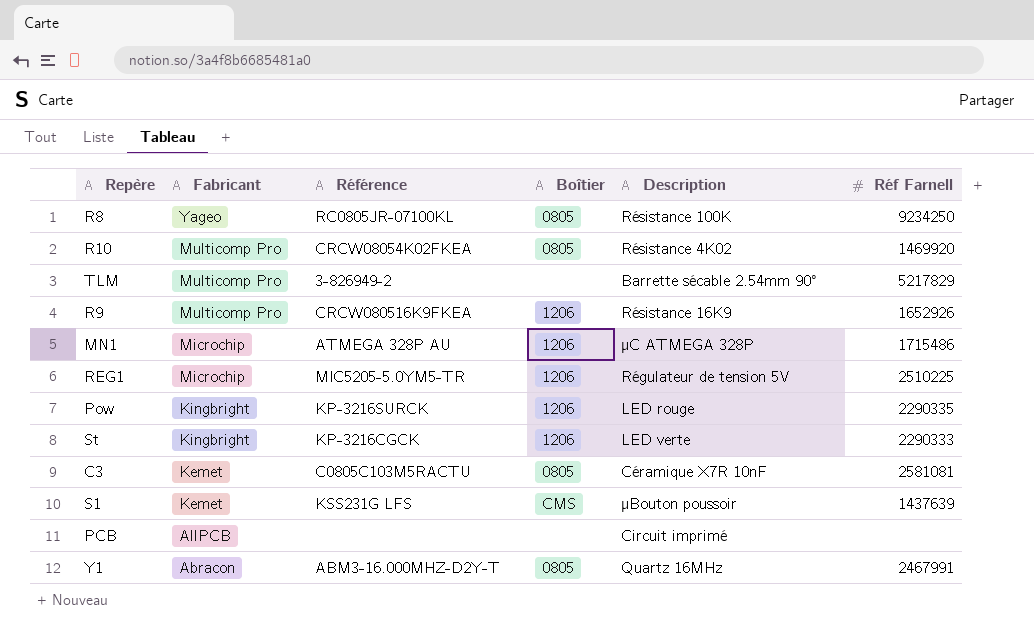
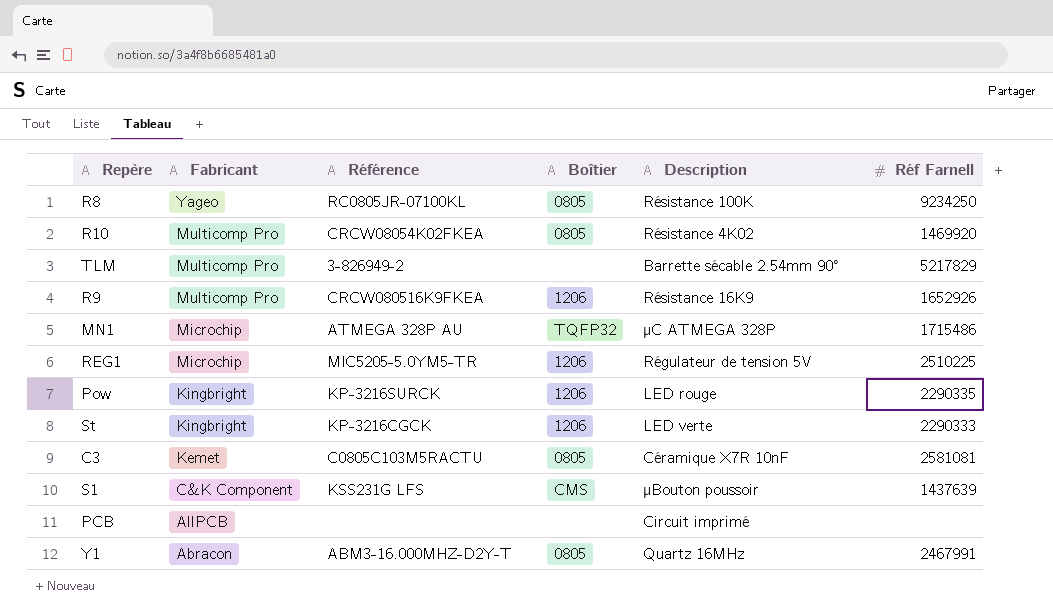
MN1 | Boîtier: 1206 -> TQFP32
S1 | Fabricant: Kemet -> C&K Component

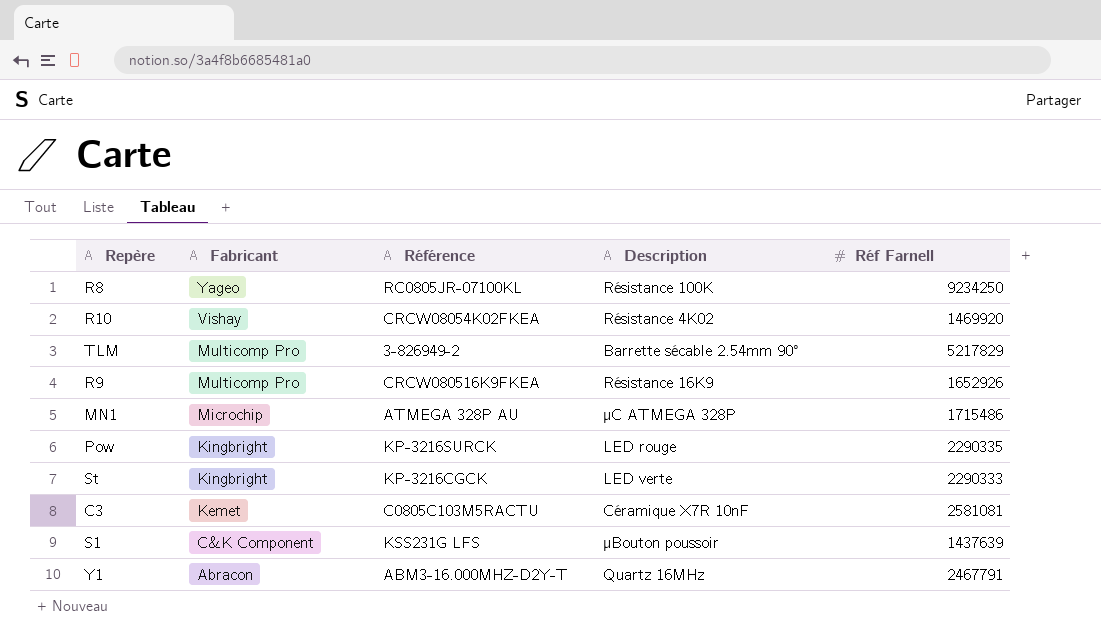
column Boîtier | position: 4 -> none
row REG1: Microchip | MIC5205-5.0YM5-TR | 1206 | Régulateur de tension 5V | 2510225 -> none
row PCB: AllPCB | none | none | Circuit imprimé | none -> none
R10 | Fabricant: Multicomp Pro -> Vishay
Y1 | Réf Farnell: 2467991 -> 2467791

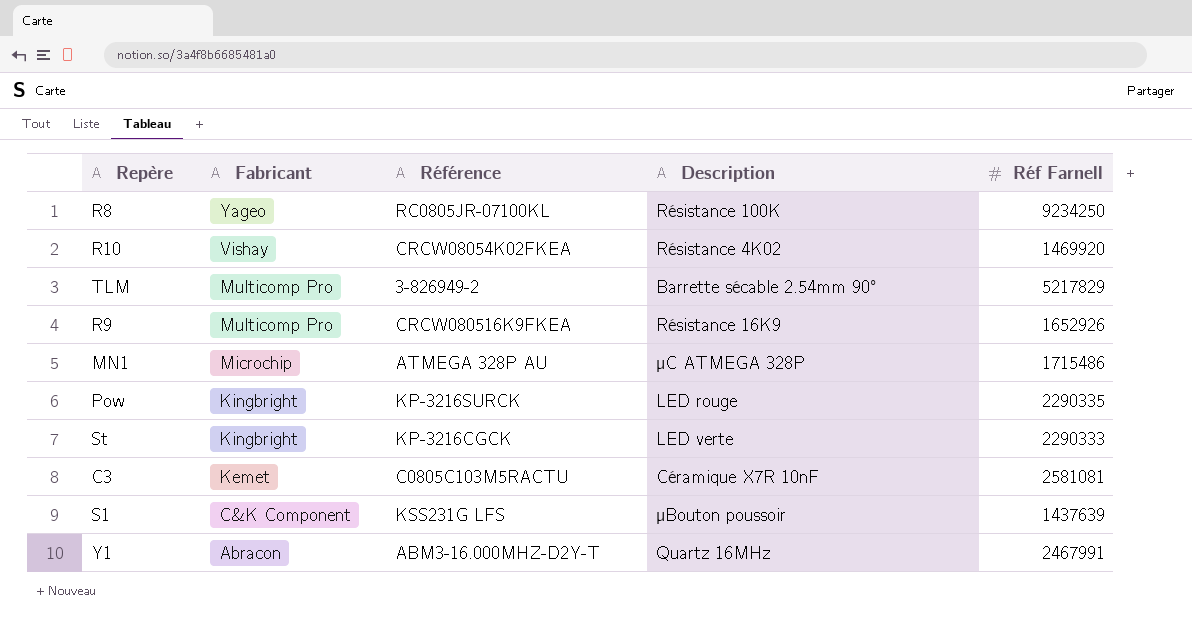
Y1 | Réf Farnell: 2467791 -> 2467991

